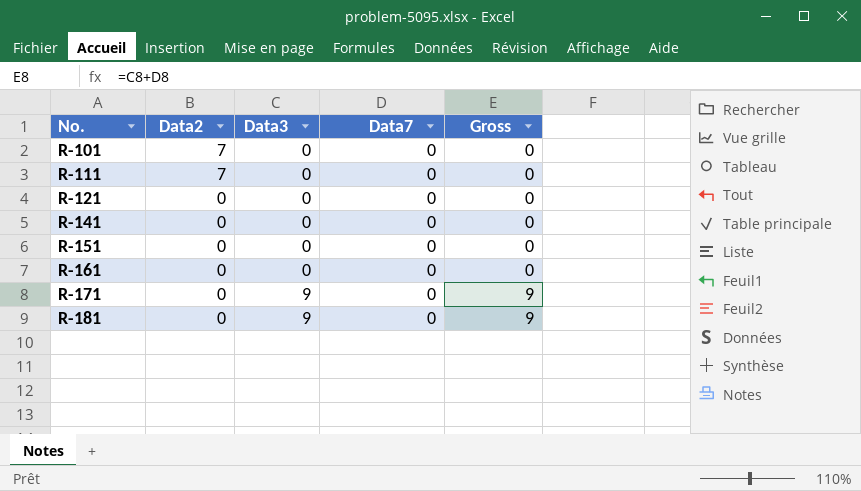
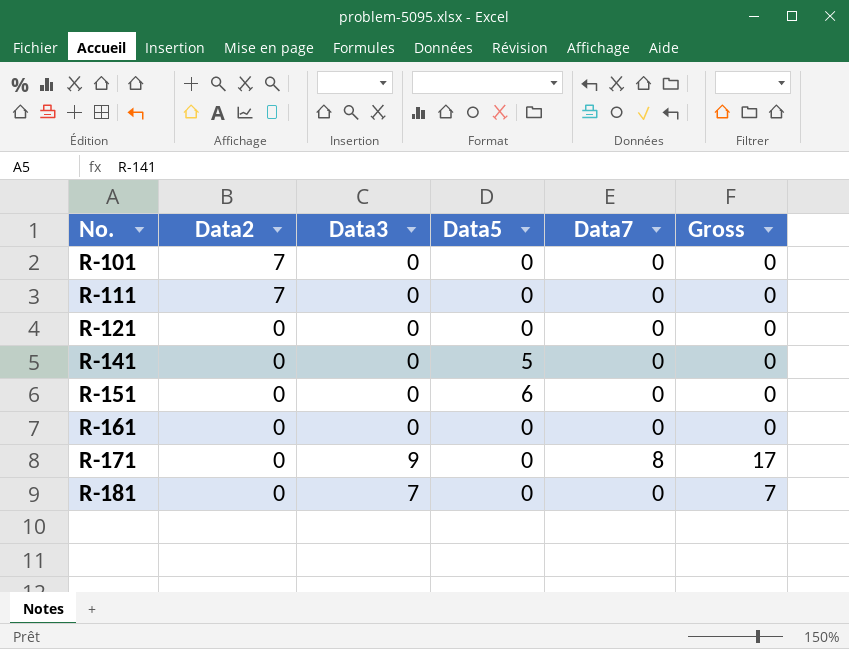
column Data5 | position: none -> 4
R-171 | Data7: 0 -> 8
R-171 | Gross: 9 -> 17
R-181 | Data3: 9 -> 7
R-181 | Gross: 9 -> 7

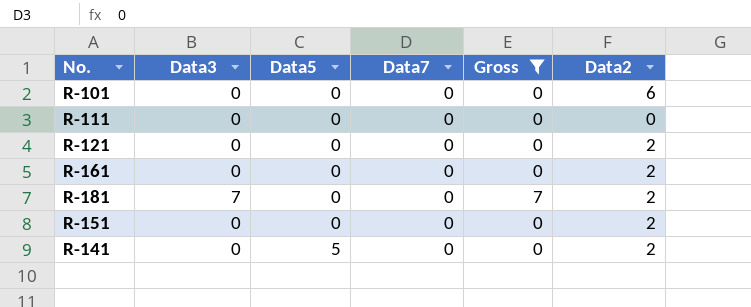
filter: none -> Gross != 17
row order: No. ascending -> Data5 ascending
column Data2 | position: 2 -> 6
R-101 | Data2: 7 -> 6
R-111 | Data2: 7 -> 0
R-121 | Data2: 0 -> 2
R-161 | Data2: 0 -> 2
R-181 | Data2: 0 -> 2
R-151 | Data5: 6 -> 0
R-151 | Data2: 0 -> 2
R-141 | Data2: 0 -> 2

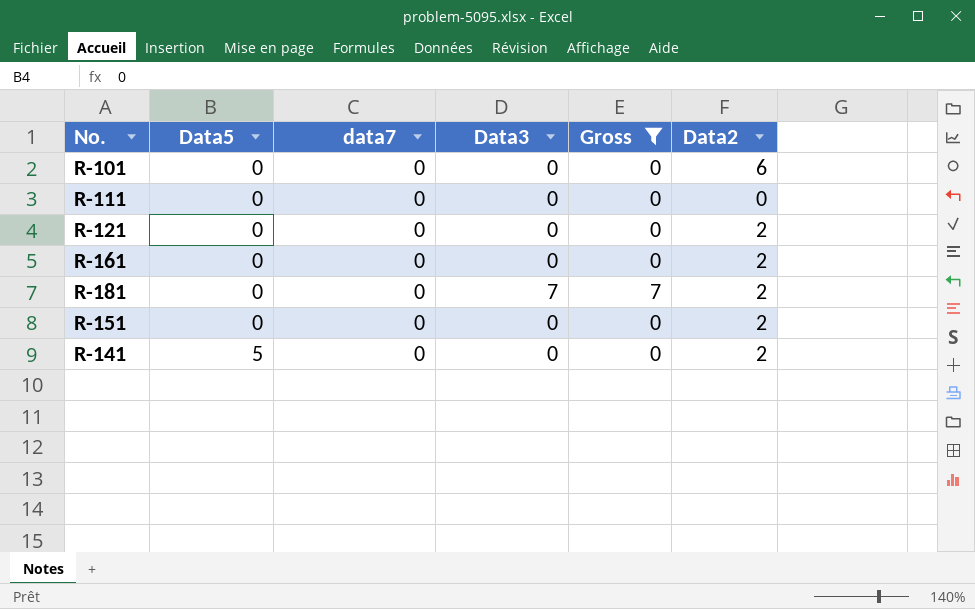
column name: Data7 -> data7
column Data3 | position: 2 -> 4

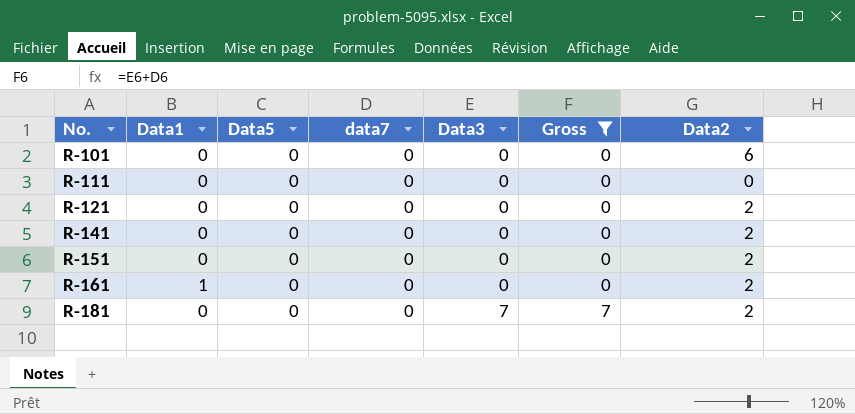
row order: Data5 ascending -> No. ascending
column Data1 | position: none -> 2
R-141 | Data5: 5 -> 0

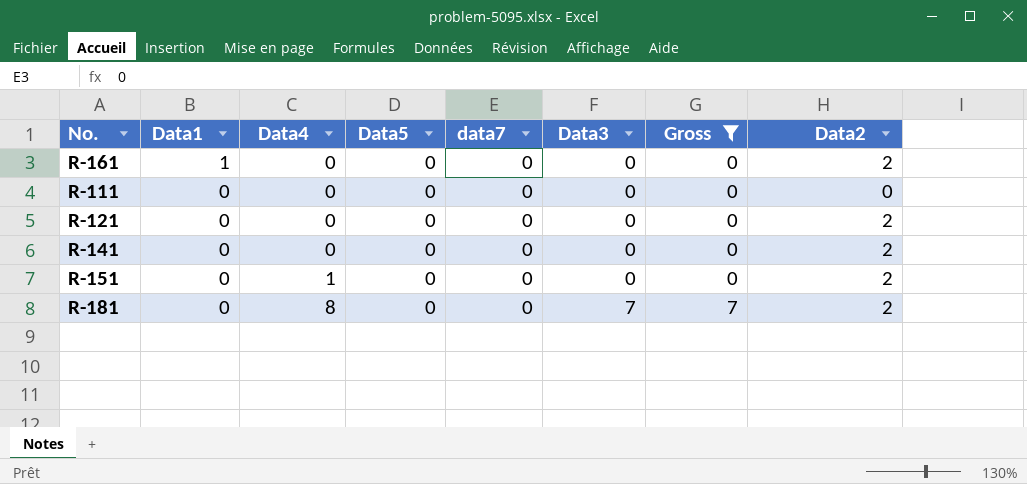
row order: No. ascending -> Data1 descending
column Data4 | position: none -> 3
row R-101: 0 | 0 | 0 | 0 | 0 | 6 -> none

